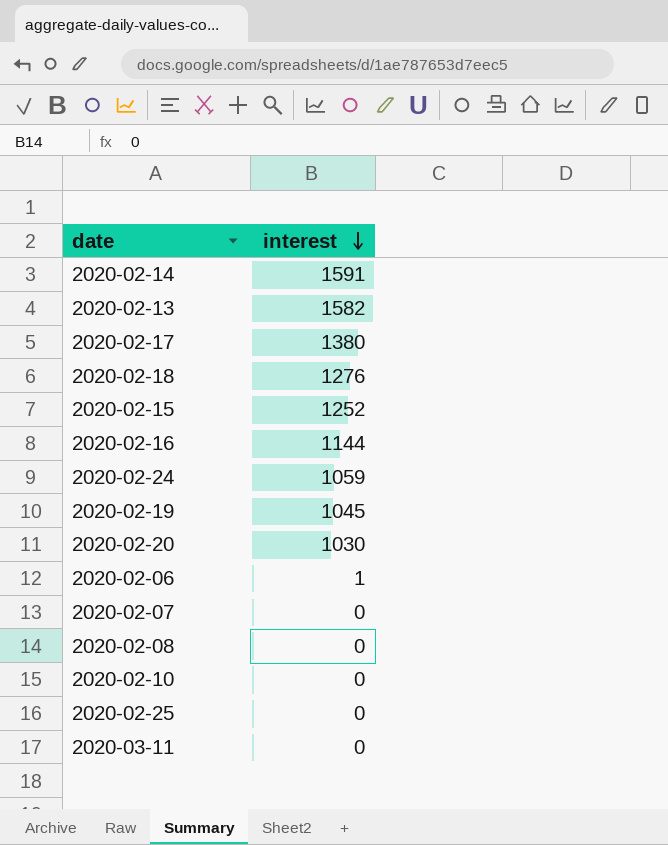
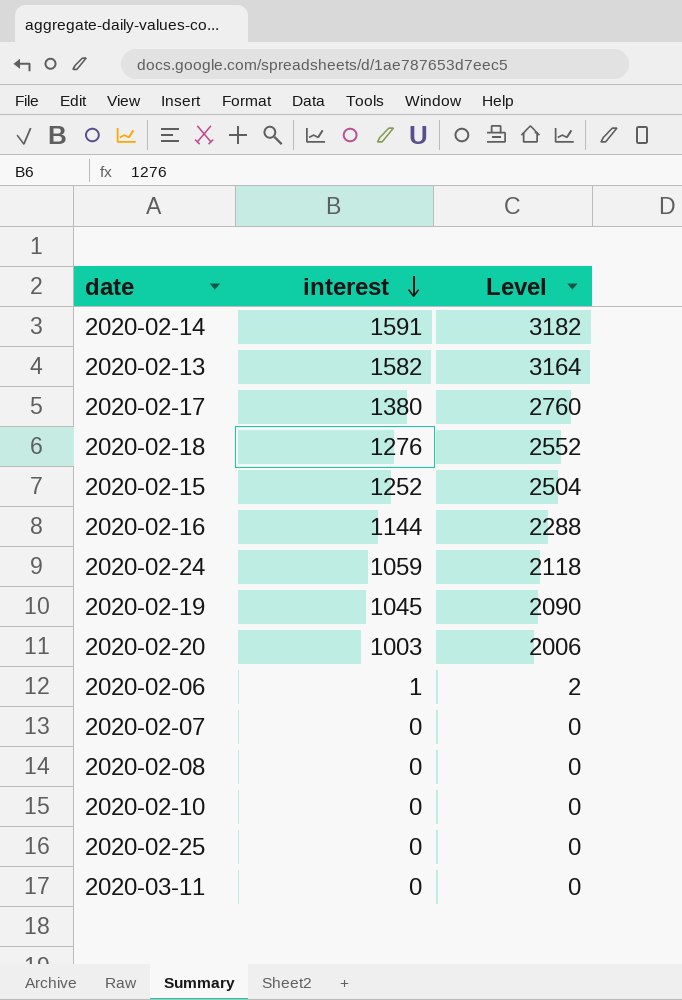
column Level | formula: none -> [interest] * 2
2020-02-20 | interest: 1030 -> 1003

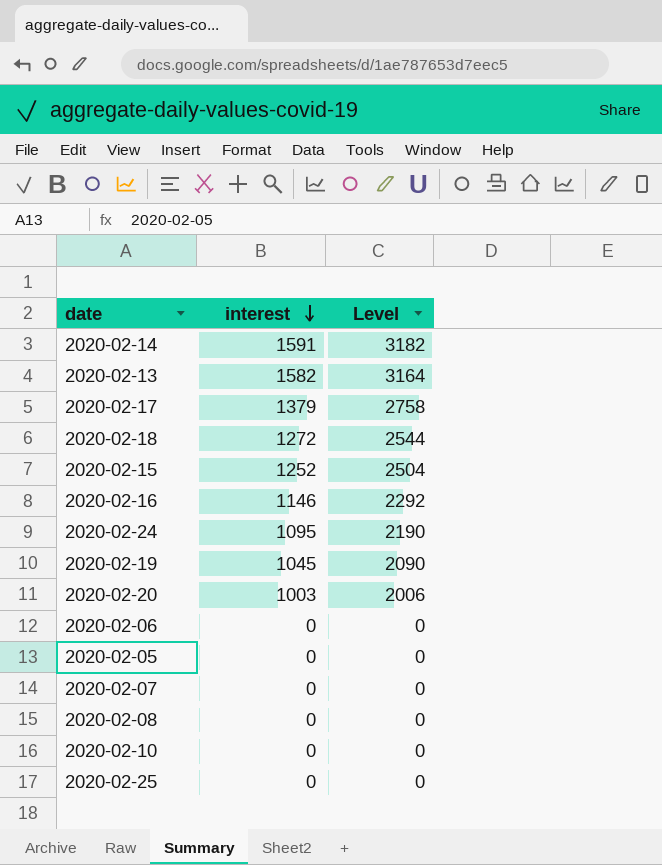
row 2020-03-11: 0 | 0 -> none
2020-02-17 | interest: 1380 -> 1379
2020-02-17 | Level: 2760 -> 2758
2020-02-18 | interest: 1276 -> 1272
2020-02-18 | Level: 2552 -> 2544
2020-02-16 | interest: 1144 -> 1146
2020-02-16 | Level: 2288 -> 2292
2020-02-24 | interest: 1059 -> 1095
2020-02-24 | Level: 2118 -> 2190
2020-02-06 | interest: 1 -> 0
2020-02-06 | Level: 2 -> 0
row 2020-02-05: none -> 0 | 0

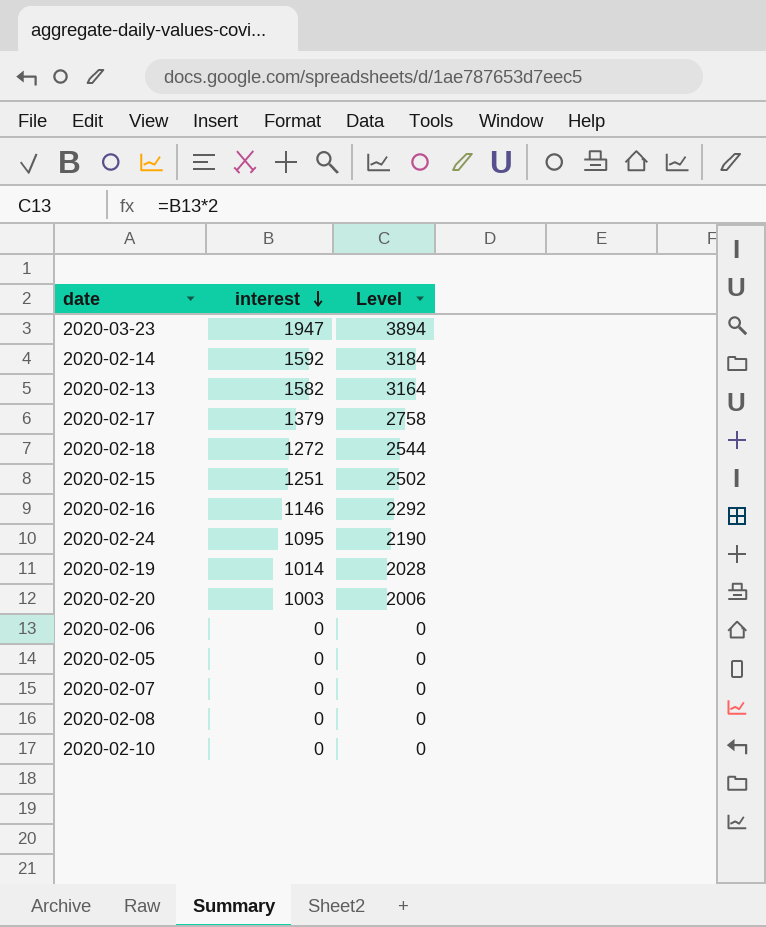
row 2020-02-25: 0 | 0 -> none
row 2020-03-23: none -> 1947 | 3894
2020-02-14 | interest: 1591 -> 1592
2020-02-14 | Level: 3182 -> 3184
2020-02-15 | interest: 1252 -> 1251
2020-02-15 | Level: 2504 -> 2502
2020-02-19 | interest: 1045 -> 1014
2020-02-19 | Level: 2090 -> 2028

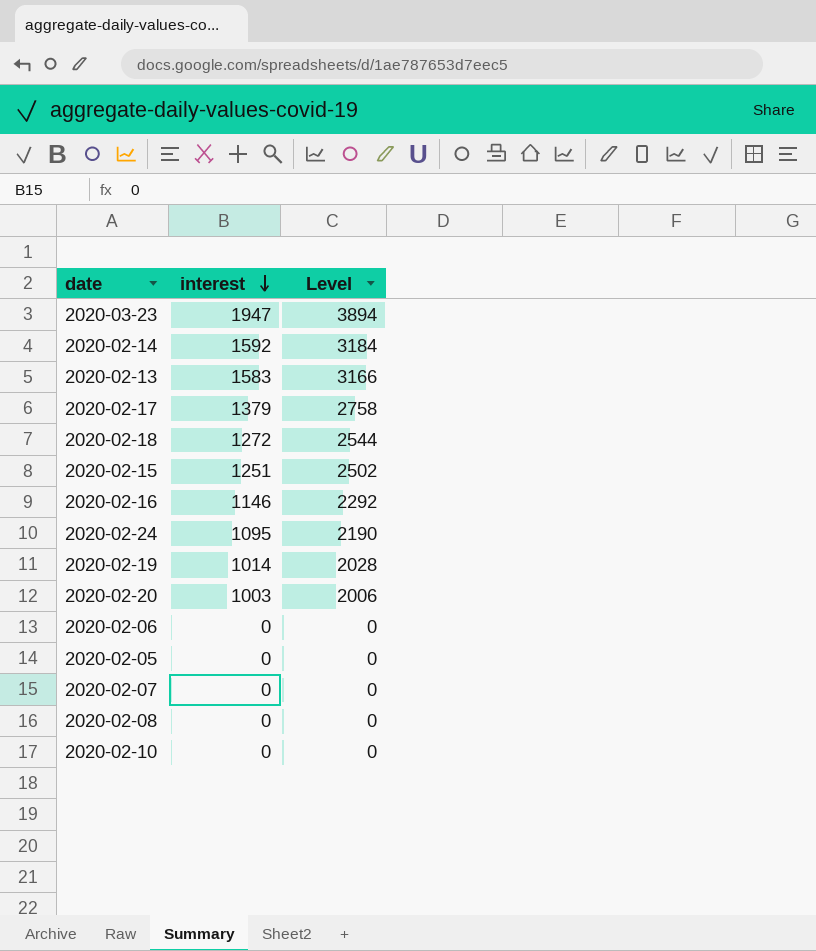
2020-02-13 | interest: 1582 -> 1583
2020-02-13 | Level: 3164 -> 3166

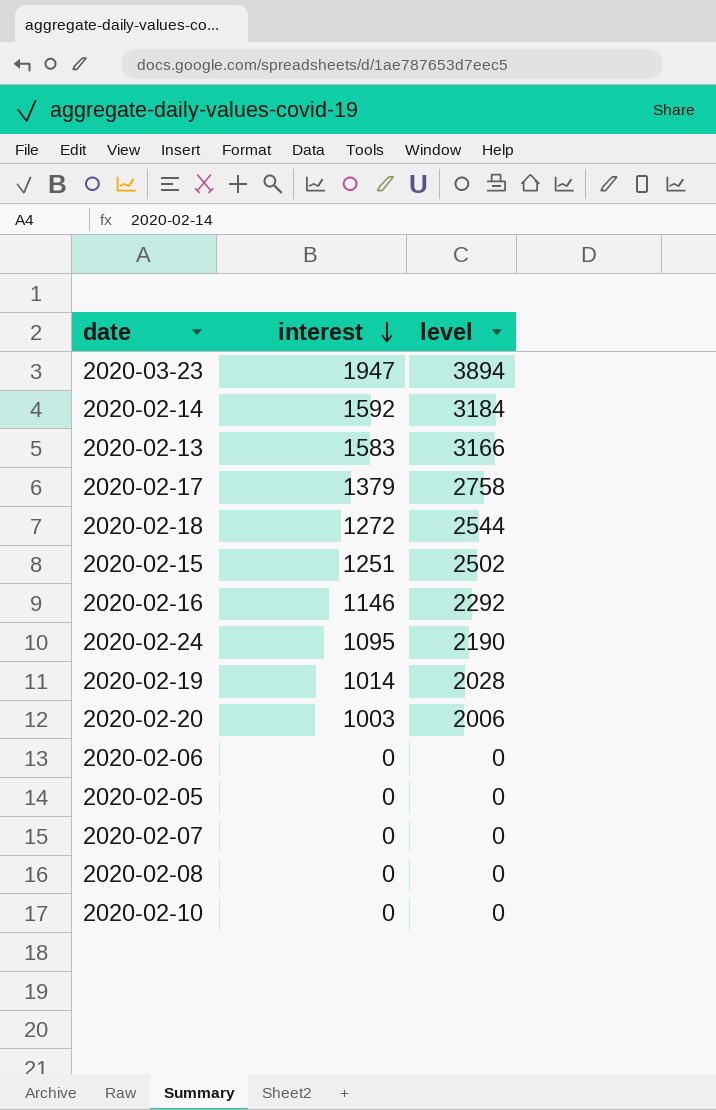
column name: Level -> level

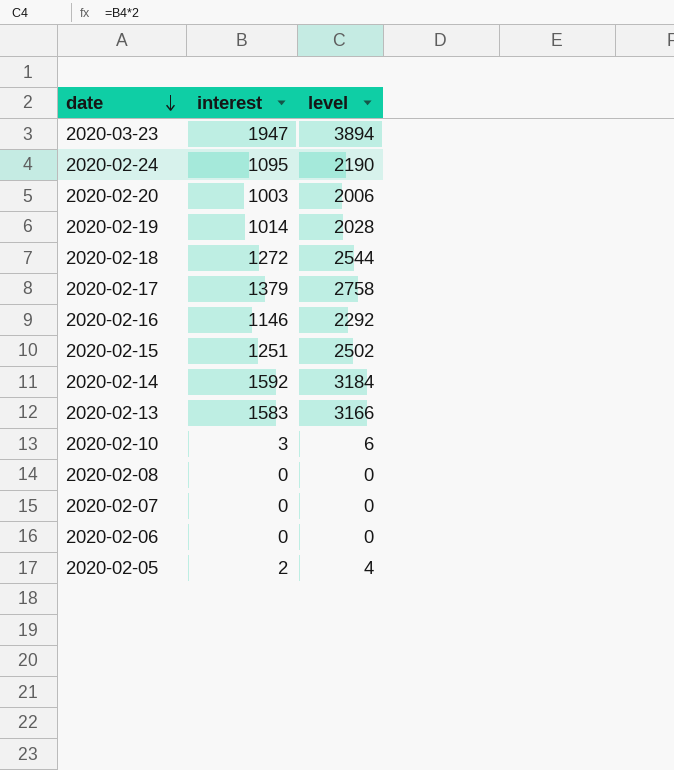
row order: interest descending -> date descending
2020-02-10 | interest: 0 -> 3
2020-02-10 | level: 0 -> 6
2020-02-05 | interest: 0 -> 2
2020-02-05 | level: 0 -> 4

